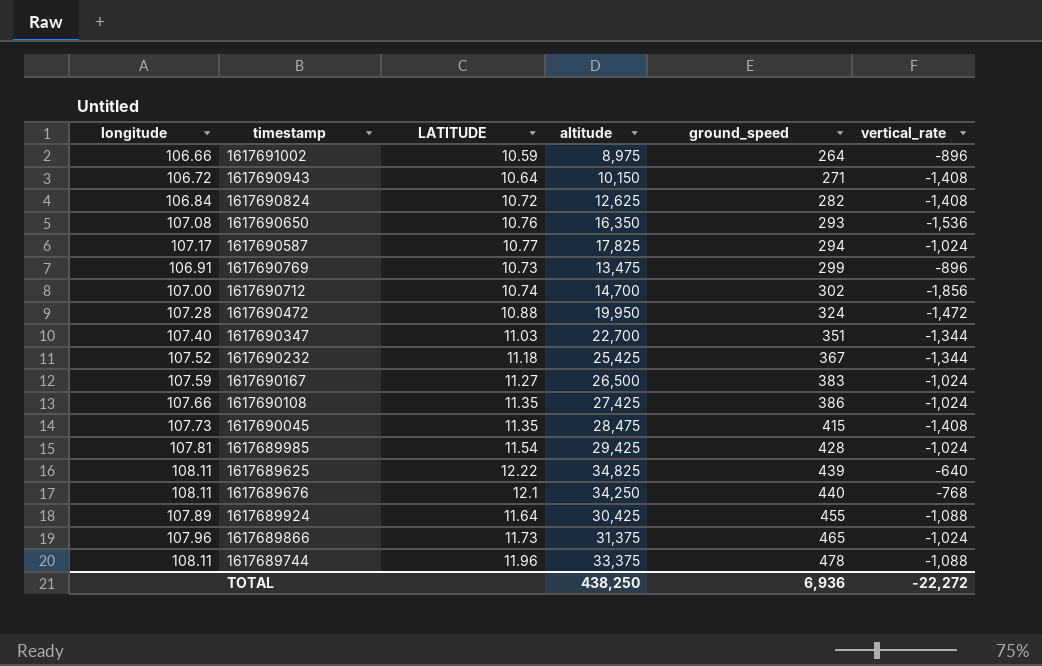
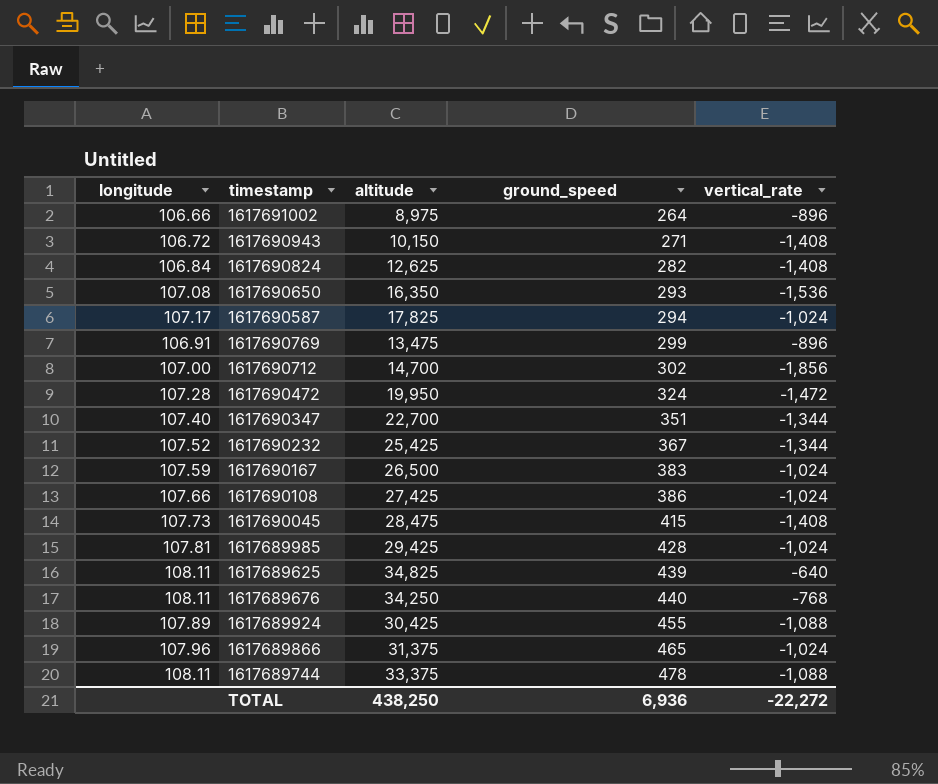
column LATITUDE | position: 3 -> none

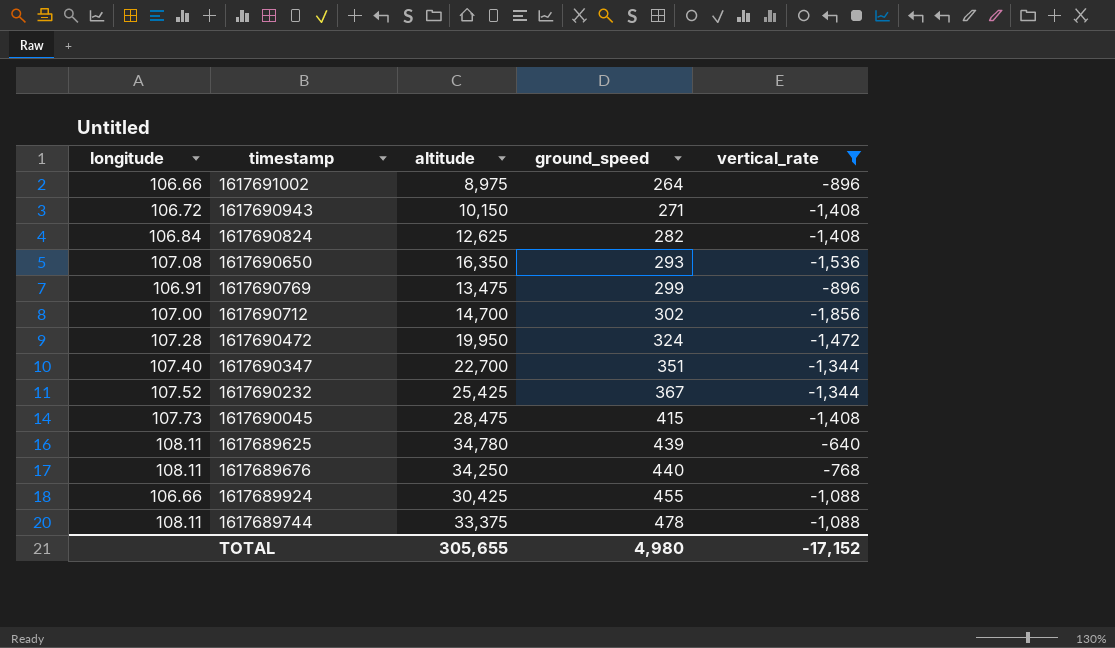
filter: none -> vertical_rate != -1,024
1617689625 | altitude: 34,825 -> 34,780
1617689924 | longitude: 107.89 -> 106.66
TOTAL | altitude: 438,250 -> 305,655
TOTAL | ground_speed: 6,936 -> 4,980
TOTAL | vertical_rate: -22,272 -> -17,152

